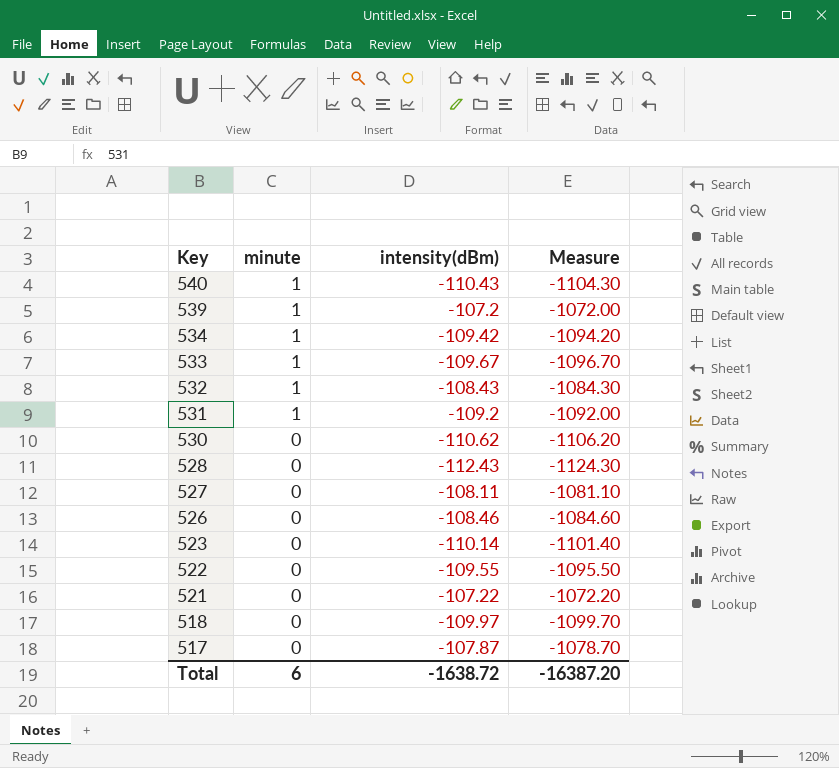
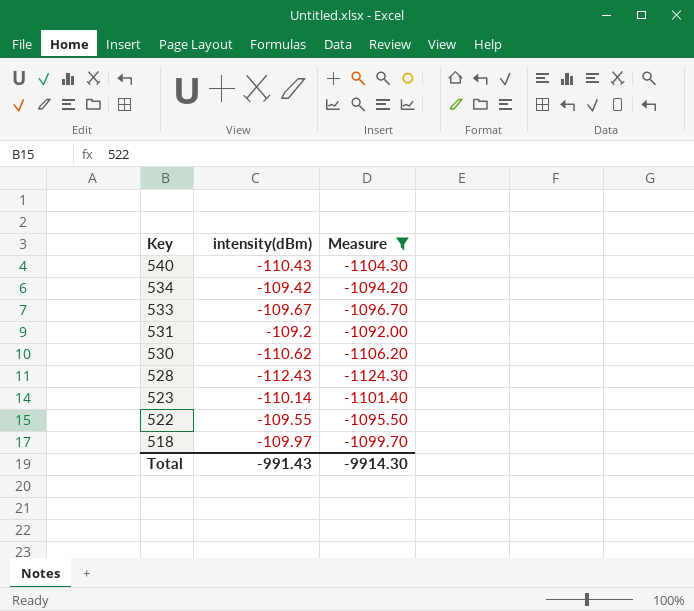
filter: none -> Measure <= -1092.00
column minute | position: 2 -> none
Total | intensity(dBm): -1638.72 -> -991.43
Total | Measure: -16387.20 -> -9914.30

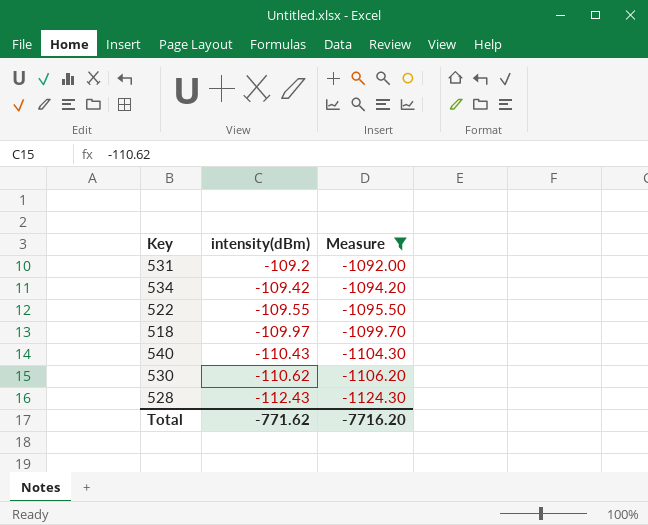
row order: Key descending -> intensity(dBm) descending
row 533: -109.67 | -1096.70 -> none
row 523: -110.14 | -1101.40 -> none
Total | intensity(dBm): -991.43 -> -771.62
Total | Measure: -9914.30 -> -7716.20

